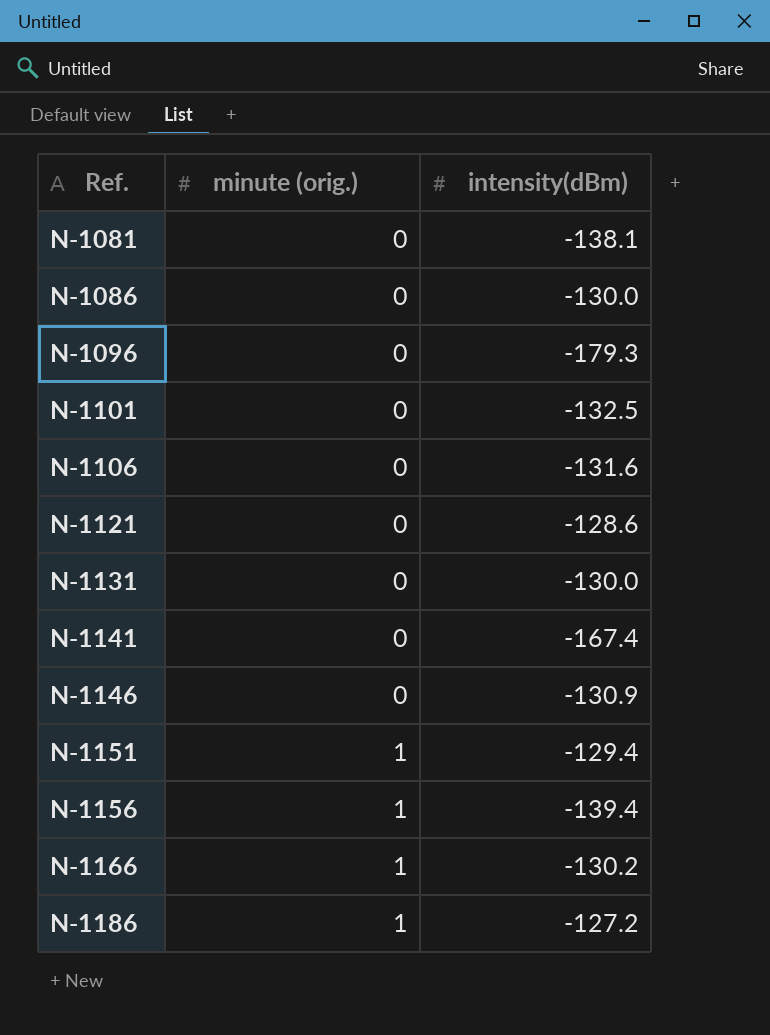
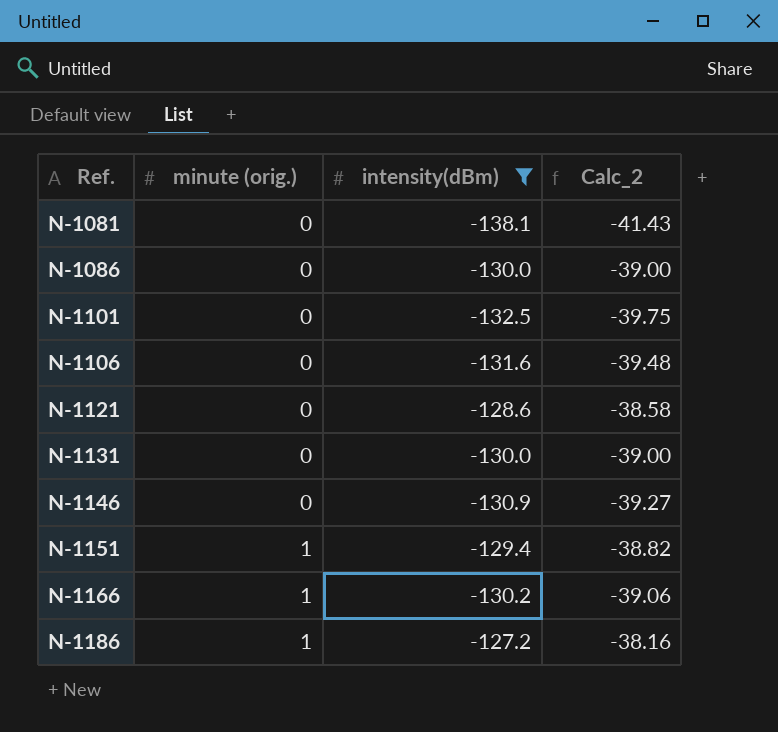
filter: none -> intensity(dBm) >= -138.1
column Calc_2 | formula: none -> [intensity(dBm)] * 0.3

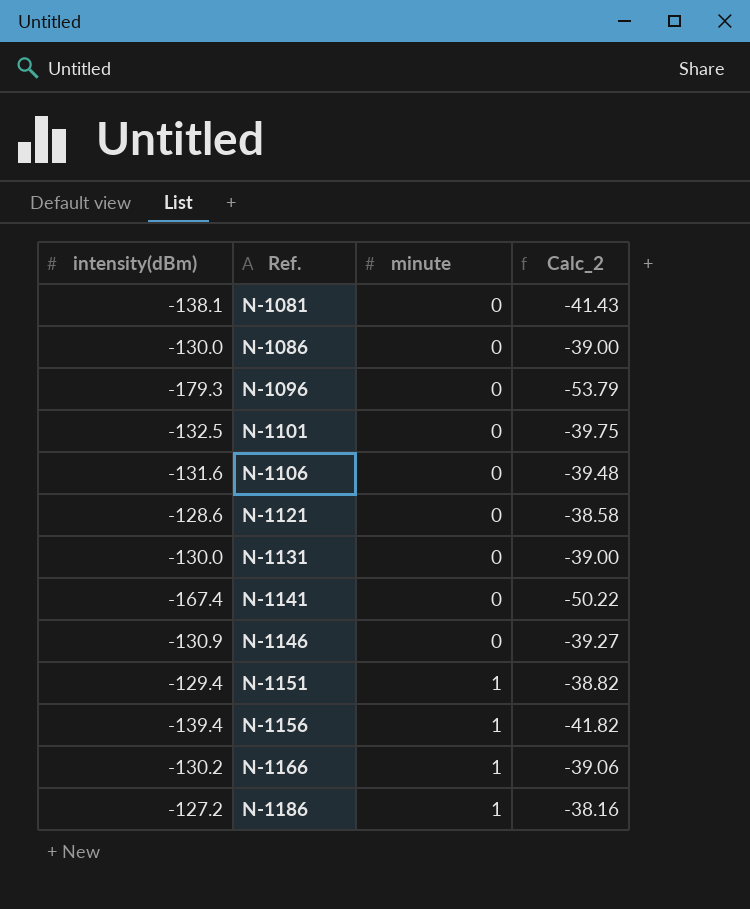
filter: intensity(dBm) >= -138.1 -> none
column intensity(dBm) | position: 3 -> 1
column name: minute (orig.) -> minute

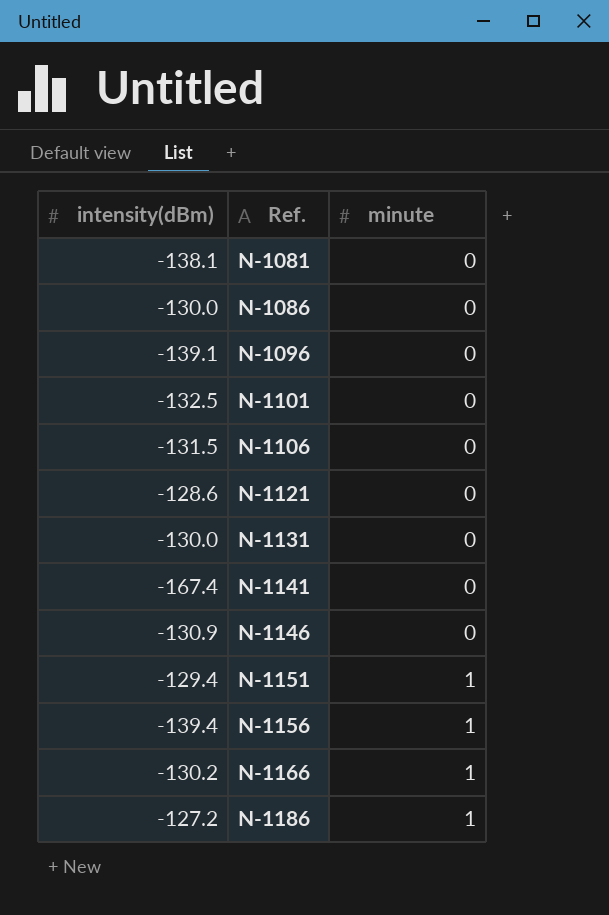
column Calc_2 | formula: [intensity(dBm)] * 0.3 -> none
N-1096 | intensity(dBm): -179.3 -> -139.1
N-1106 | intensity(dBm): -131.6 -> -131.5

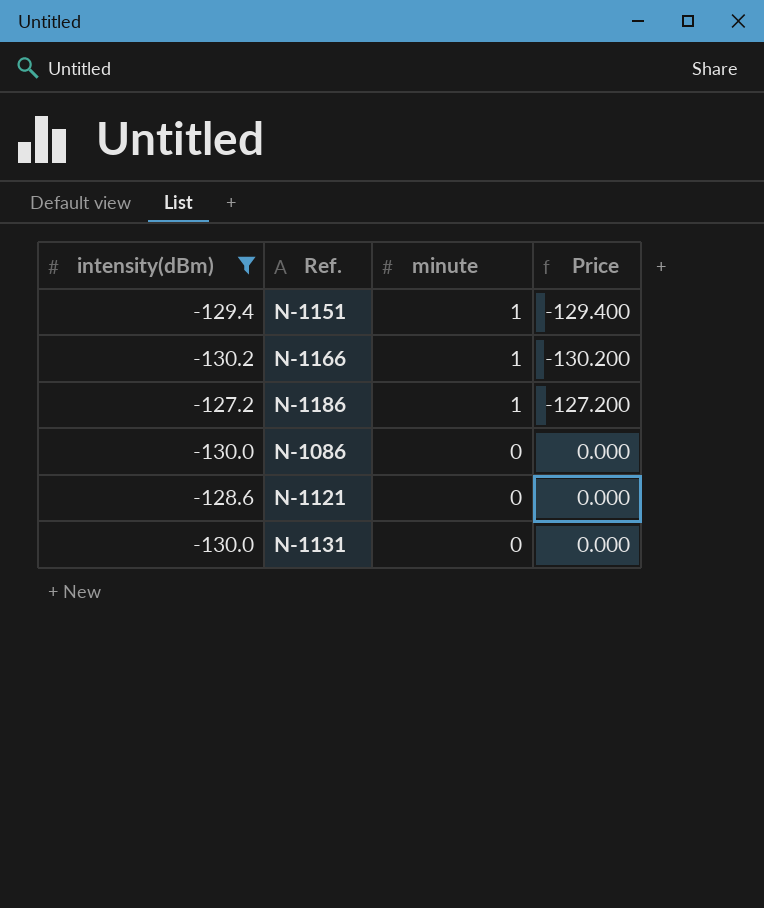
filter: none -> intensity(dBm) >= -130.2
row order: Ref. ascending -> minute descending
column Price | formula: none -> [intensity(dBm)] * [minute]

